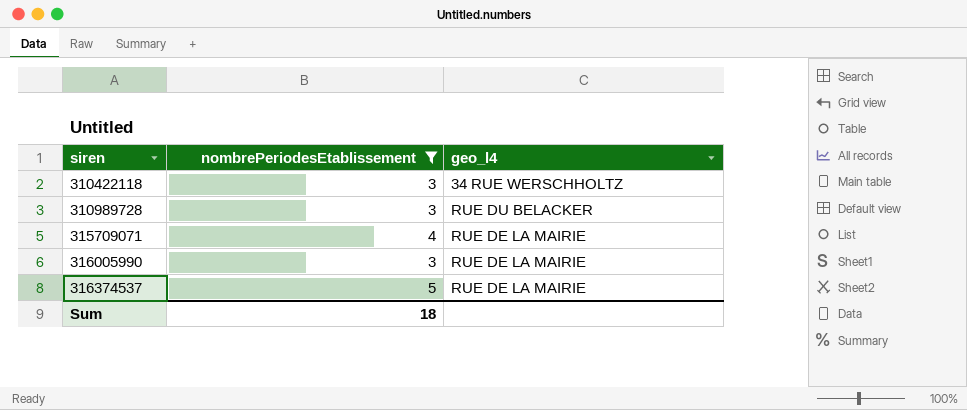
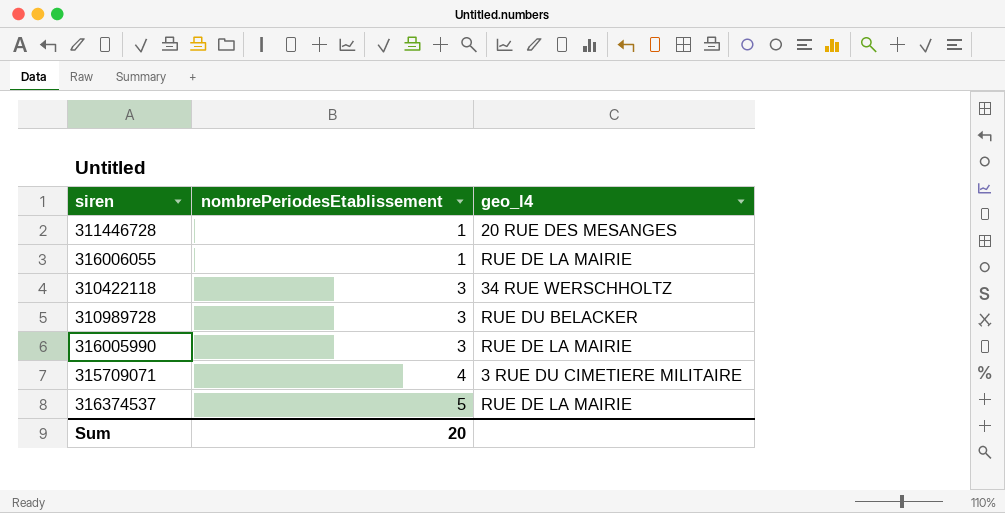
filter: nombrePeriodesEtablissement != 1 -> none
row order: siren ascending -> nombrePeriodesEtablissement ascending
315709071 | geo_l4: RUE DE LA MAIRIE -> 3 RUE DU CIMETIERE MILITAIRE
Sum | nombrePeriodesEtablissement: 18 -> 20

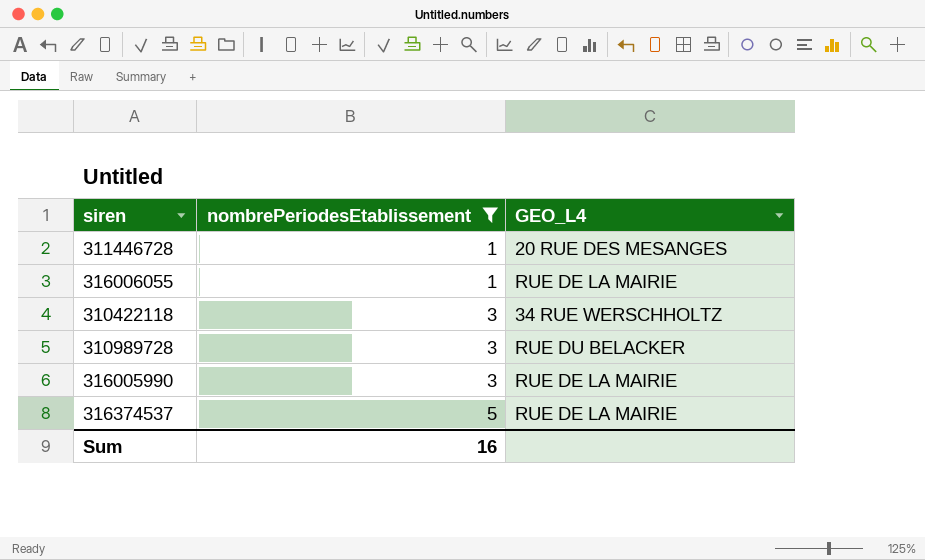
filter: none -> nombrePeriodesEtablissement != 4
column name: geo_l4 -> GEO_L4
Sum | nombrePeriodesEtablissement: 20 -> 16

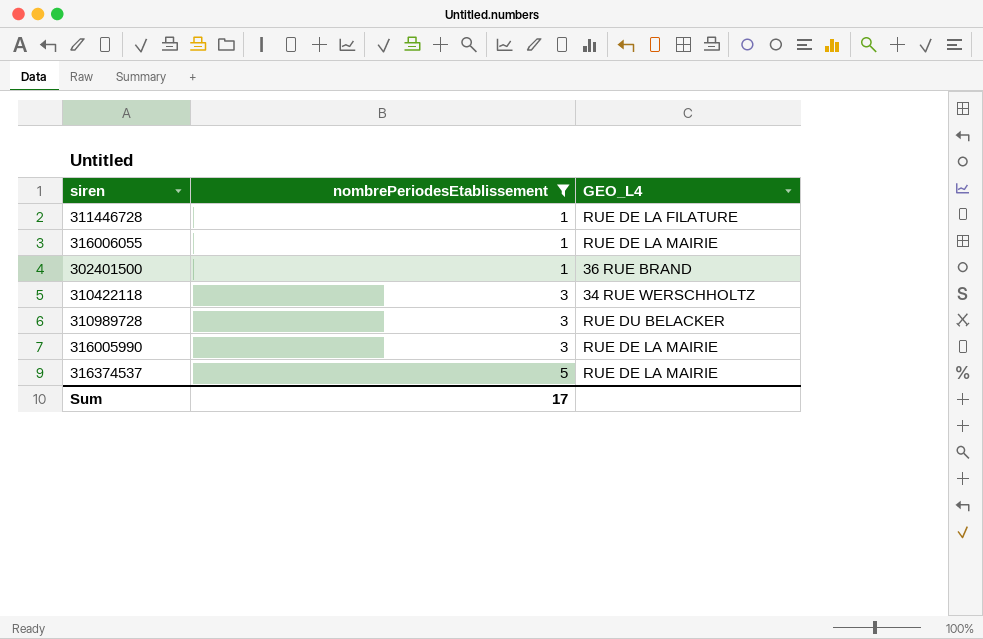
311446728 | GEO_L4: 20 RUE DES MESANGES -> RUE DE LA FILATURE
row 302401500: none -> 1 | 36 RUE BRAND
Sum | nombrePeriodesEtablissement: 16 -> 17

